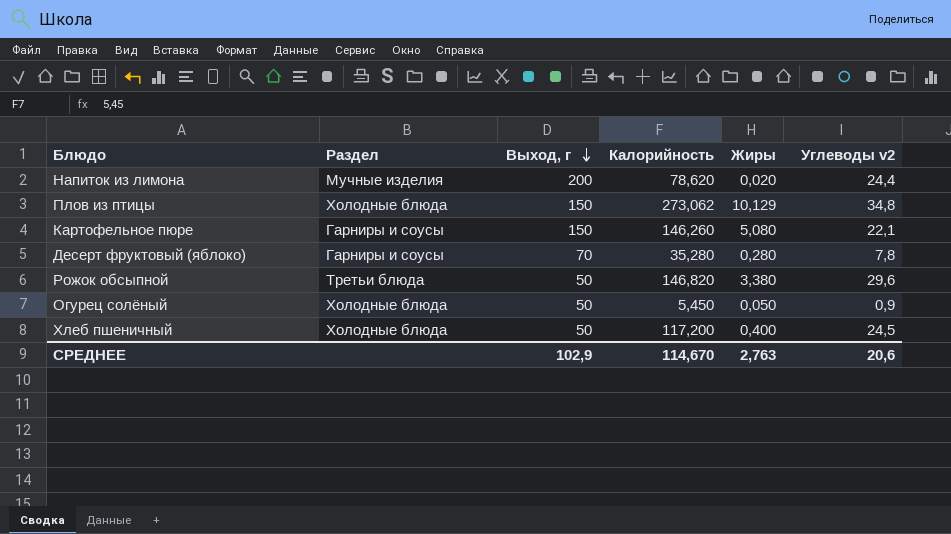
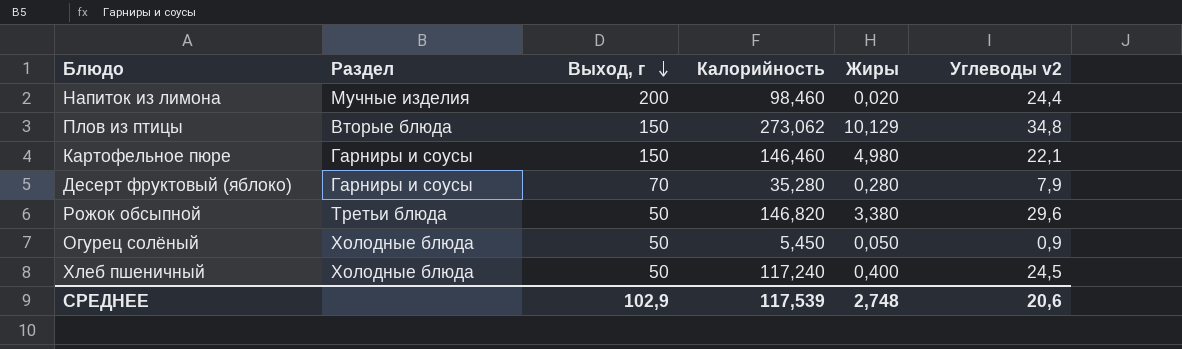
Напиток из лимона | Калорийность: 78,620 -> 98,460
Плов из птицы | Раздел: Холодные блюда -> Вторые блюда
Картофельное пюре | Калорийность: 146,260 -> 146,460
Картофельное пюре | Жиры: 5,080 -> 4,980
Десерт фруктовый (яблоко) | Углеводы v2: 7,8 -> 7,9
Хлеб пшеничный | Калорийность: 117,200 -> 117,240
СРЕДНЕЕ | Калорийность: 114,670 -> 117,539
СРЕДНЕЕ | Жиры: 2,763 -> 2,748

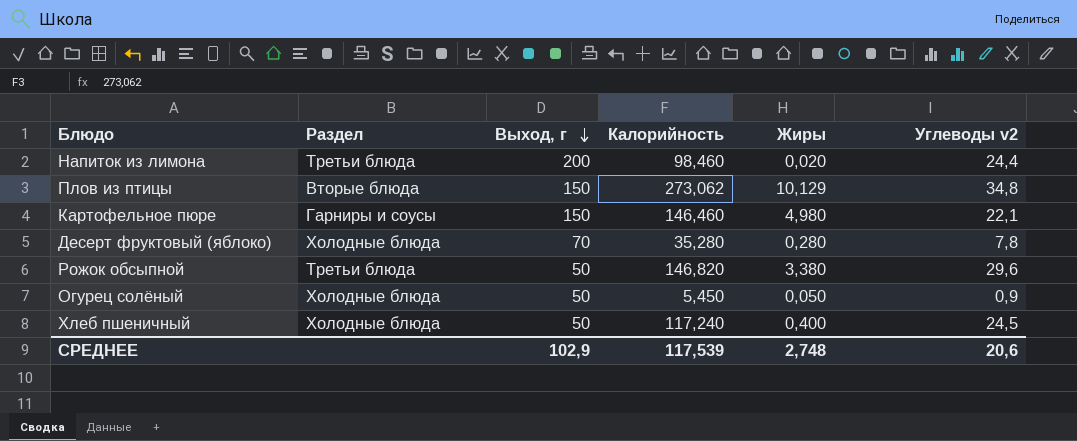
Напиток из лимона | Раздел: Мучные изделия -> Третьи блюда
Десерт фруктовый (яблоко) | Раздел: Гарниры и соусы -> Холодные блюда
Десерт фруктовый (яблоко) | Углеводы v2: 7,9 -> 7,8

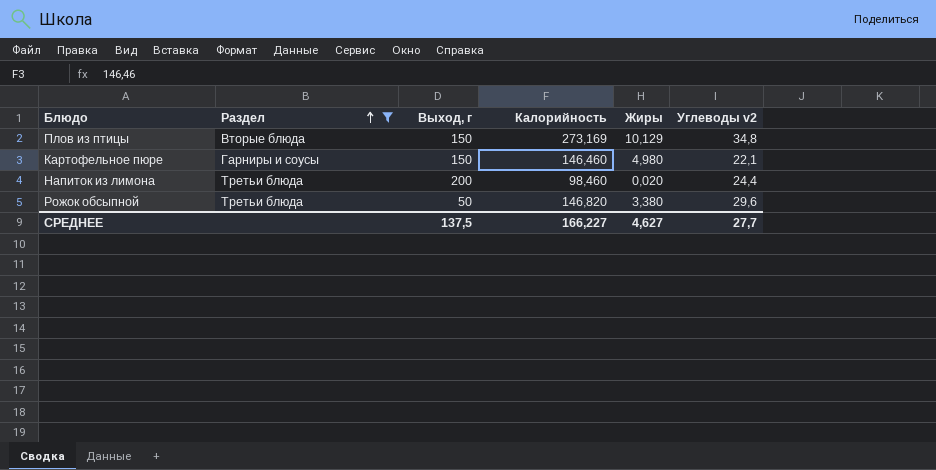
filter: none -> Раздел != Холодные блюда
row order: Выход, г descending -> Раздел ascending
Плов из птицы | Калорийность: 273,062 -> 273,169
СРЕДНЕЕ | Выход, г: 102,9 -> 137,5
СРЕДНЕЕ | Калорийность: 117,539 -> 166,227
СРЕДНЕЕ | Жиры: 2,748 -> 4,627
СРЕДНЕЕ | Углеводы v2: 20,6 -> 27,7

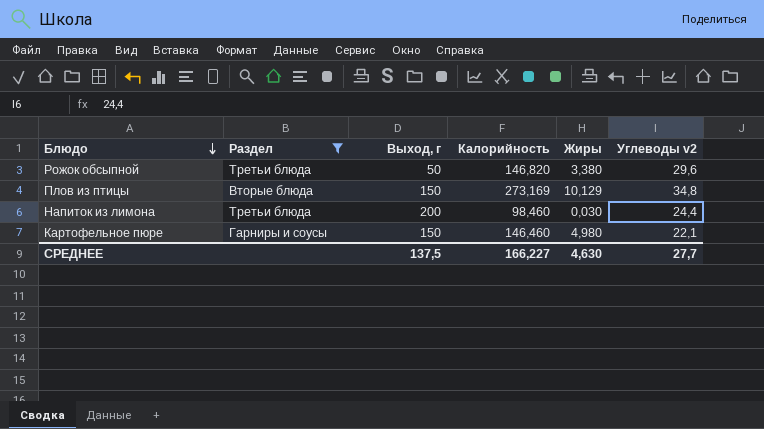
row order: Раздел ascending -> Блюдо descending
Напиток из лимона | Жиры: 0,020 -> 0,030
СРЕДНЕЕ | Жиры: 4,627 -> 4,630

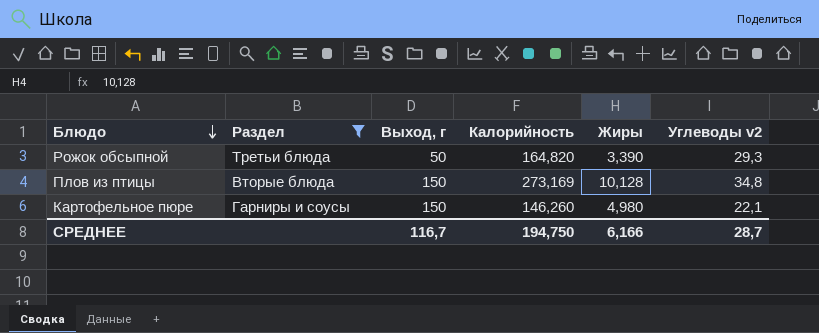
row Напиток из лимона: Третьи блюда | 200 | 98,460 | 0,030 | 24,4 -> none
Рожок обсыпной | Калорийность: 146,820 -> 164,820
Рожок обсыпной | Жиры: 3,380 -> 3,390
Рожок обсыпной | Углеводы v2: 29,6 -> 29,3
Плов из птицы | Жиры: 10,129 -> 10,128
Картофельное пюре | Калорийность: 146,460 -> 146,260
СРЕДНЕЕ | Выход, г: 137,5 -> 116,7
СРЕДНЕЕ | Калорийность: 166,227 -> 194,750
СРЕДНЕЕ | Жиры: 4,630 -> 6,166
СРЕДНЕЕ | Углеводы v2: 27,7 -> 28,7

